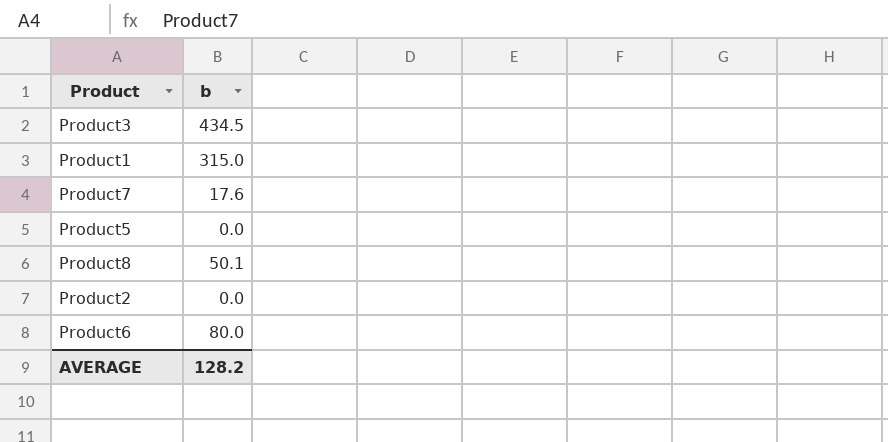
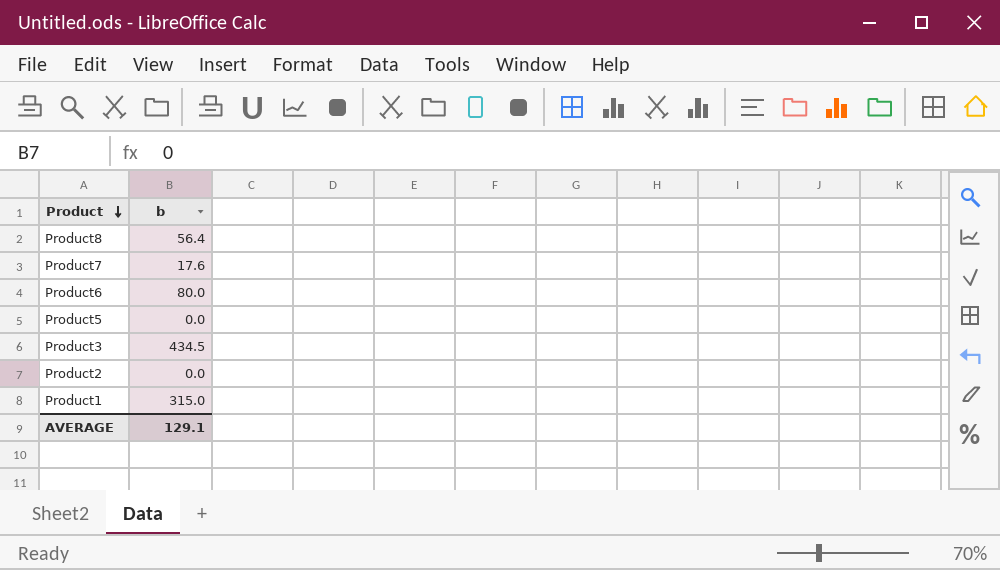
row order: none -> Product descending
Product8 | b: 50.1 -> 56.4
AVERAGE | b: 128.2 -> 129.1

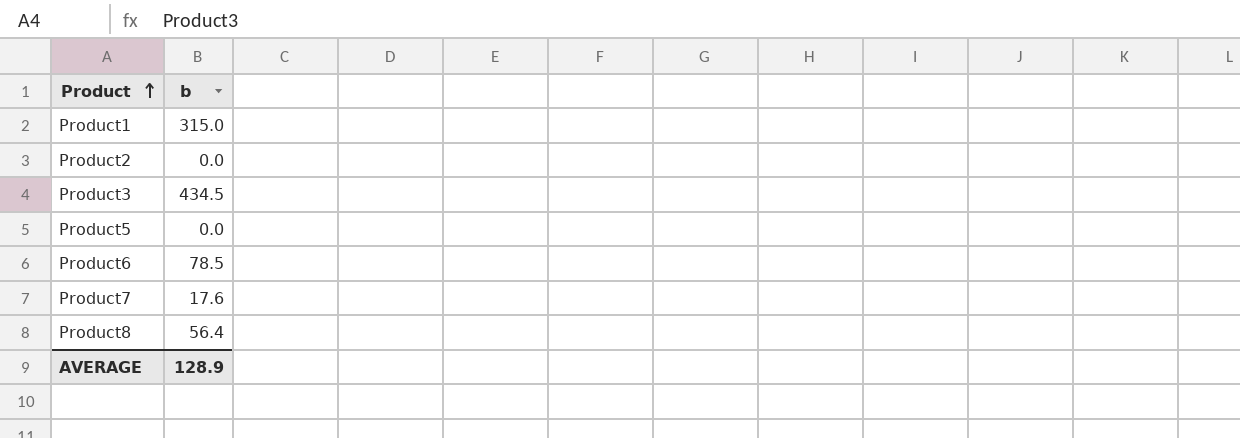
row order: Product descending -> Product ascending
Product6 | b: 80.0 -> 78.5
AVERAGE | b: 129.1 -> 128.9

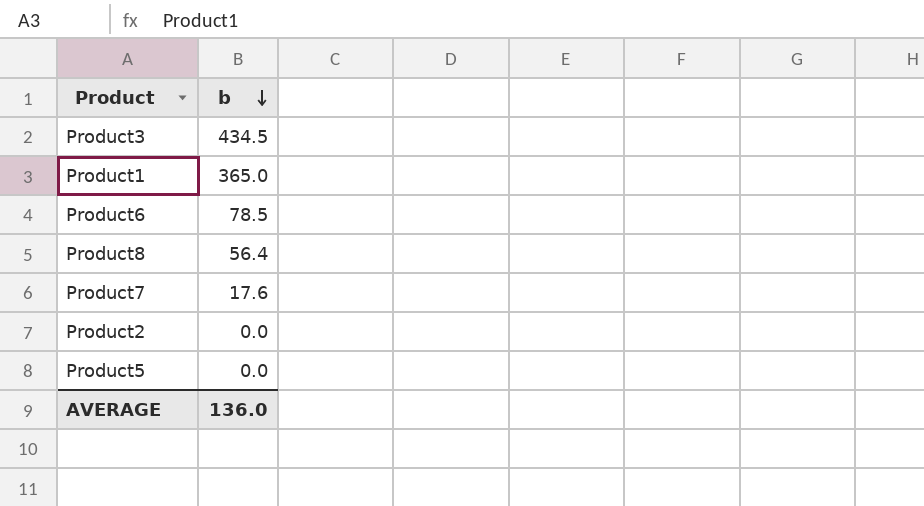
row order: Product ascending -> b descending
Product1 | b: 315.0 -> 365.0
AVERAGE | b: 128.9 -> 136.0

